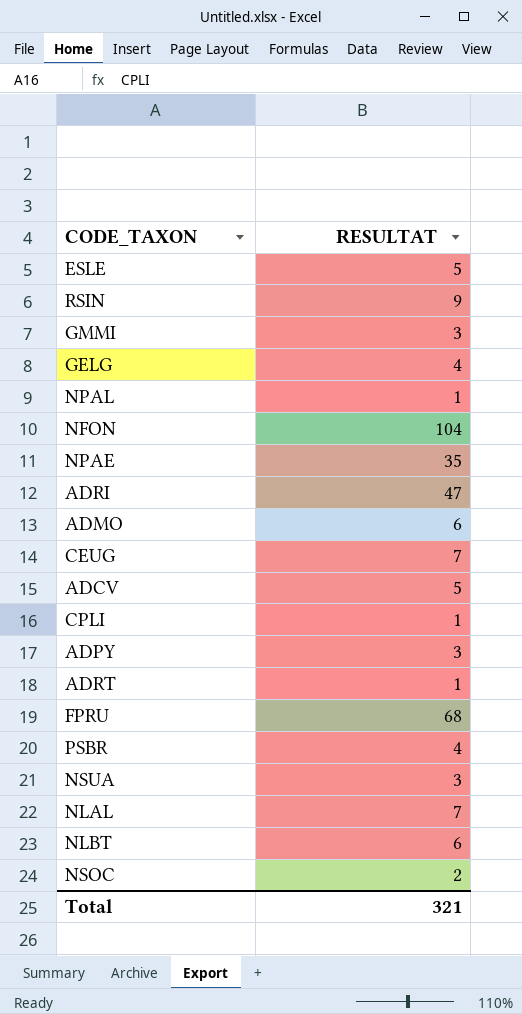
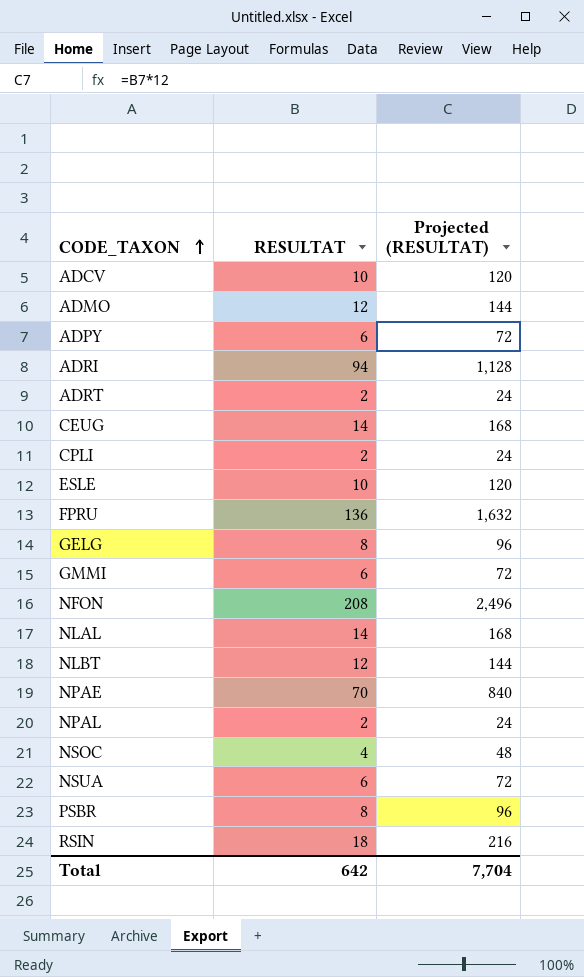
row order: none -> CODE_TAXON ascending
column Projected (RESULTAT) | formula: none -> [RESULTAT] * 12
ADCV | RESULTAT: 5 -> 10
ADMO | RESULTAT: 6 -> 12
ADPY | RESULTAT: 3 -> 6
ADRI | RESULTAT: 47 -> 94
ADRT | RESULTAT: 1 -> 2
CEUG | RESULTAT: 7 -> 14
CPLI | RESULTAT: 1 -> 2
ESLE | RESULTAT: 5 -> 10
FPRU | RESULTAT: 68 -> 136
GELG | RESULTAT: 4 -> 8
GMMI | RESULTAT: 3 -> 6
NFON | RESULTAT: 104 -> 208
NLAL | RESULTAT: 7 -> 14
NLBT | RESULTAT: 6 -> 12
NPAE | RESULTAT: 35 -> 70
NPAL | RESULTAT: 1 -> 2
NSOC | RESULTAT: 2 -> 4
NSUA | RESULTAT: 3 -> 6
PSBR | RESULTAT: 4 -> 8
RSIN | RESULTAT: 9 -> 18
Total | RESULTAT: 321 -> 642

